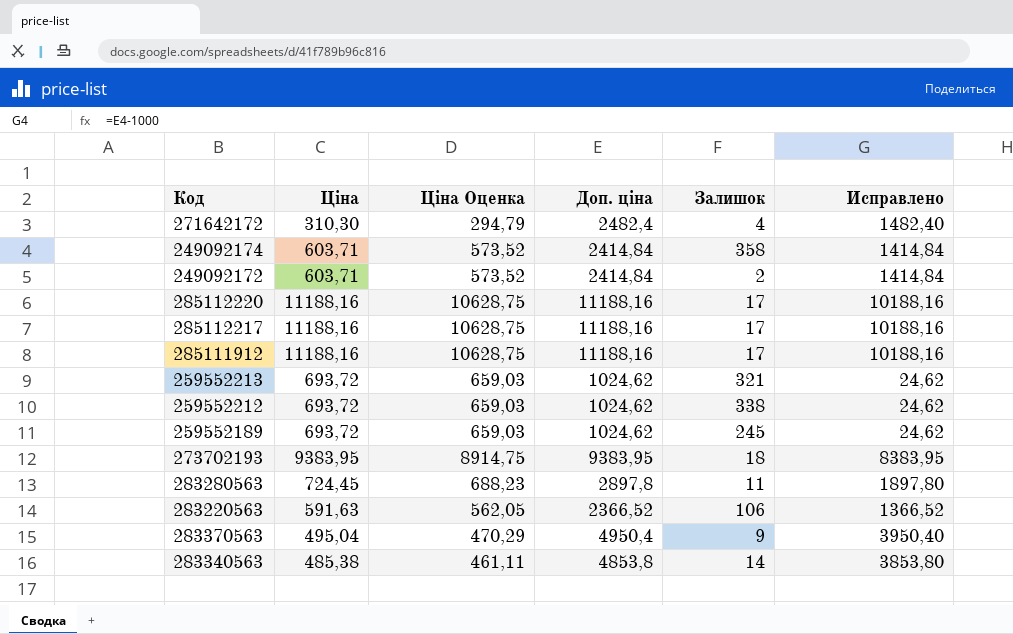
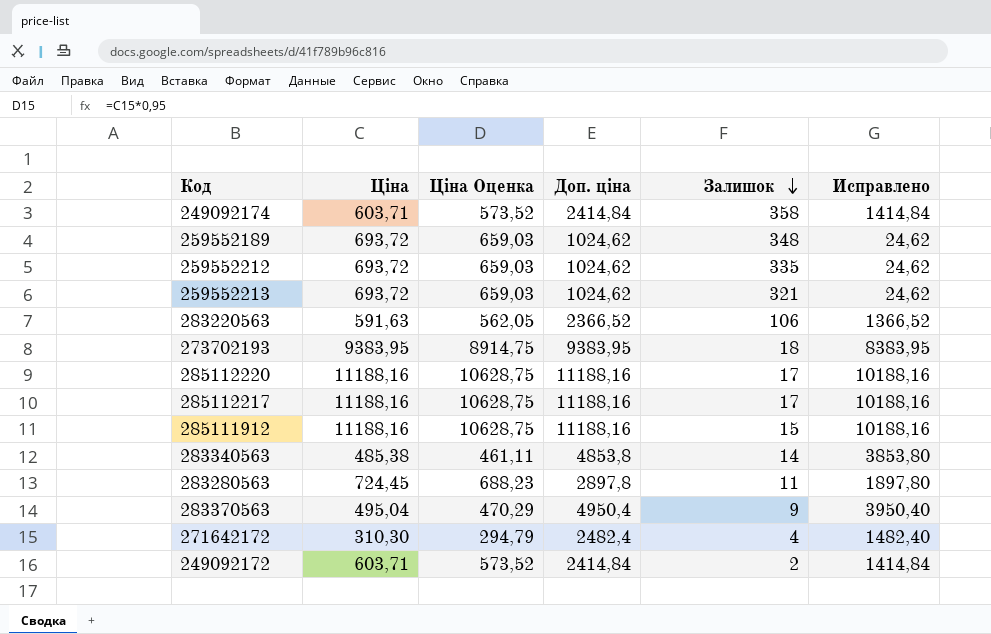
row order: none -> Залишок descending
259552189 | Залишок: 245 -> 348
259552212 | Залишок: 338 -> 335
285111912 | Залишок: 17 -> 15

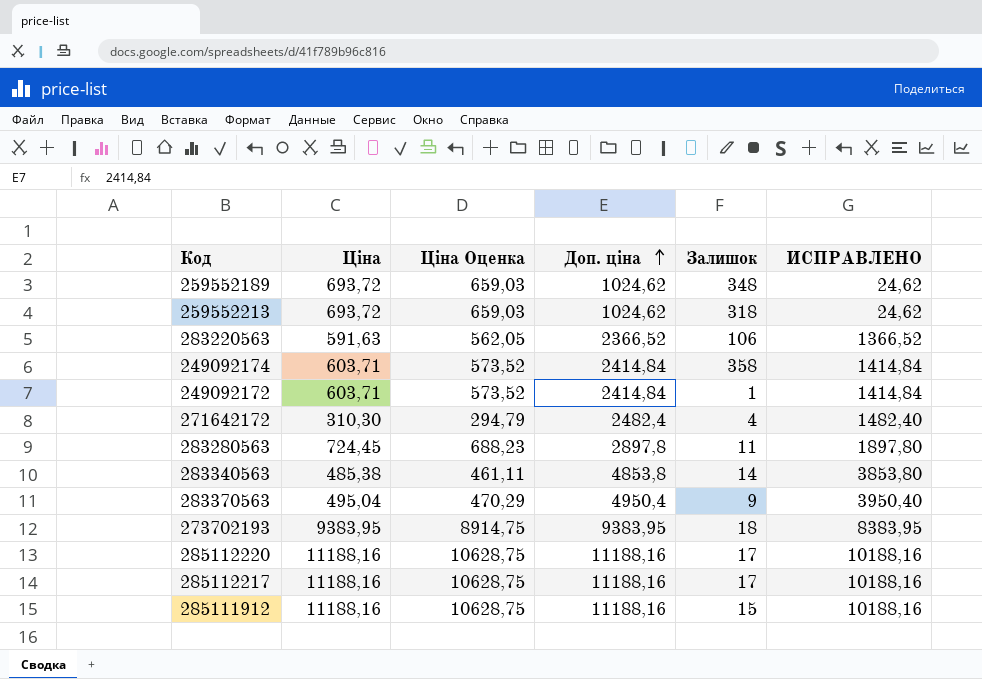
row order: Залишок descending -> Доп. ціна ascending
column name: Исправлено -> ИСПРАВЛЕНО
row 259552212: 693,72 | 659,03 | 1024,62 | 335 | 24,62 -> none
259552213 | Залишок: 321 -> 318
249092172 | Залишок: 2 -> 1

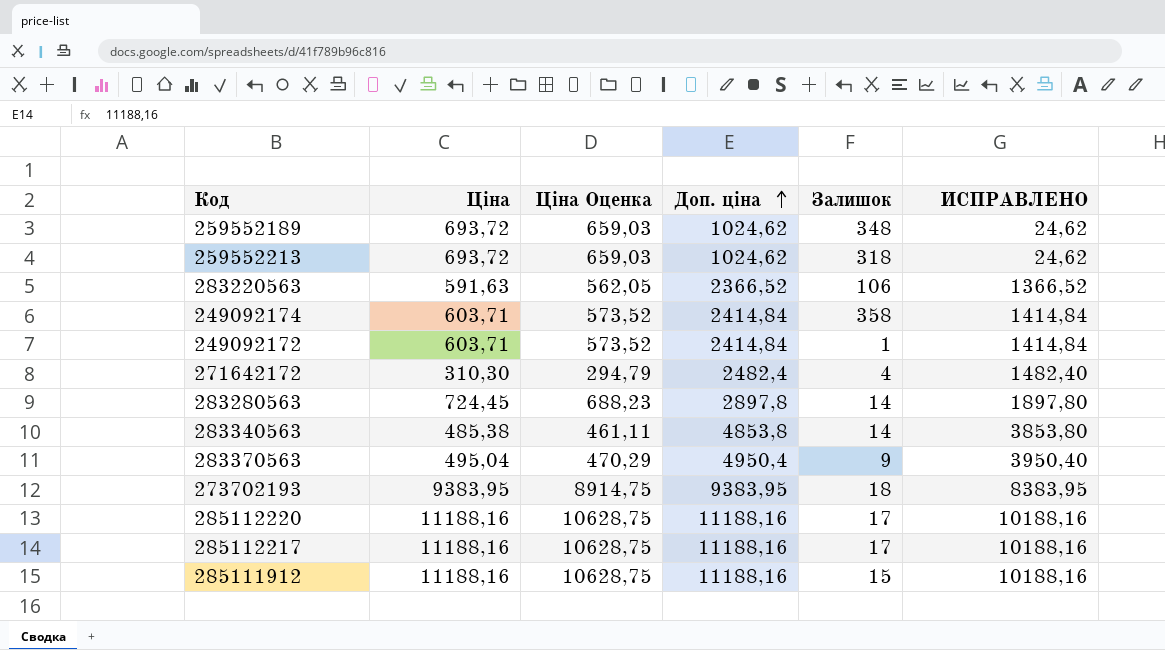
283280563 | Залишок: 11 -> 14

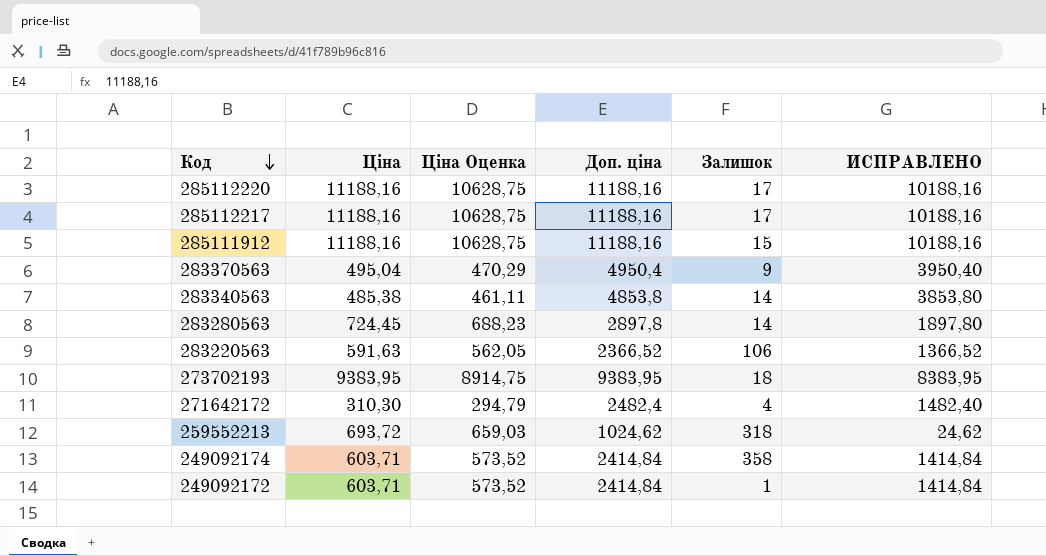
row order: Доп. ціна ascending -> Код descending
row 259552189: 693,72 | 659,03 | 1024,62 | 348 | 24,62 -> none

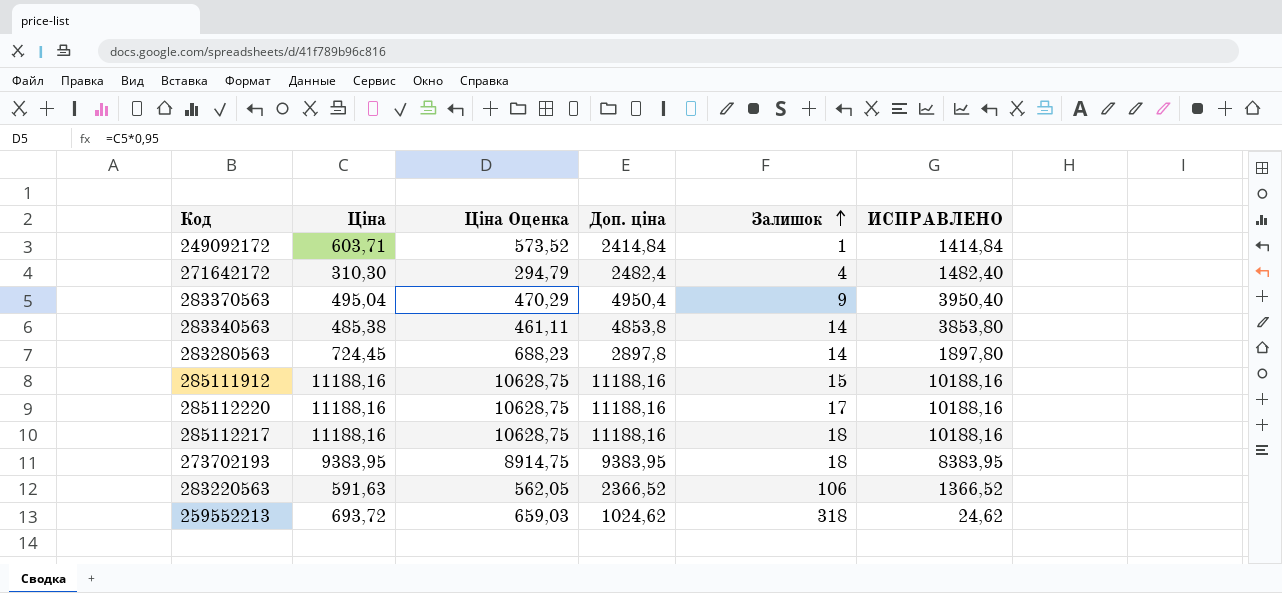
row order: Код descending -> Залишок ascending
row 249092174: 603,71 | 573,52 | 2414,84 | 358 | 1414,84 -> none
285112217 | Залишок: 17 -> 18

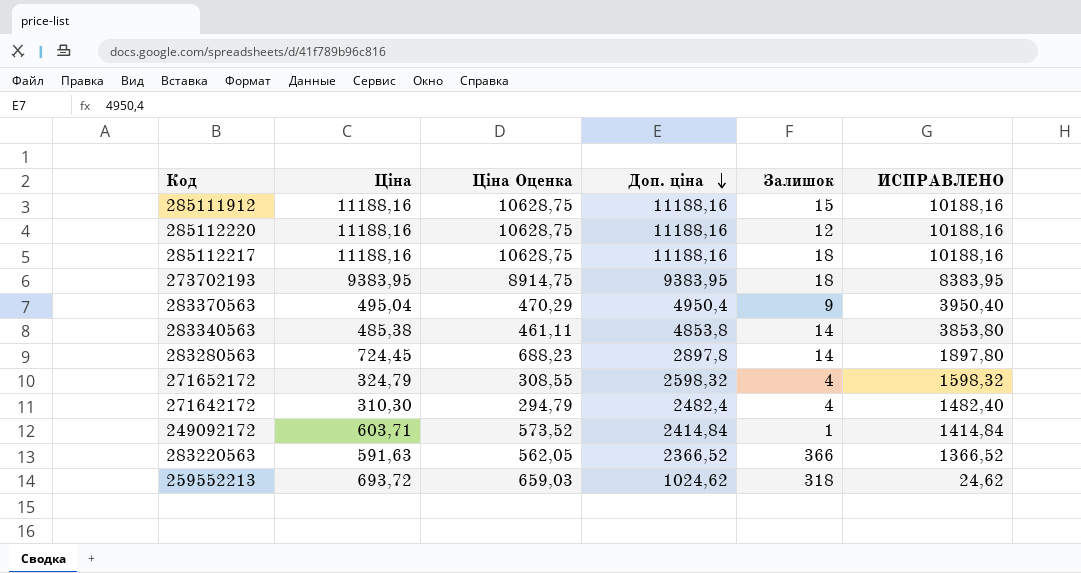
row order: Залишок ascending -> Доп. ціна descending
285112220 | Залишок: 17 -> 12
row 271652172: none -> 324,79 | 308,55 | 2598,32 | 4 | 1598,32
283220563 | Залишок: 106 -> 366

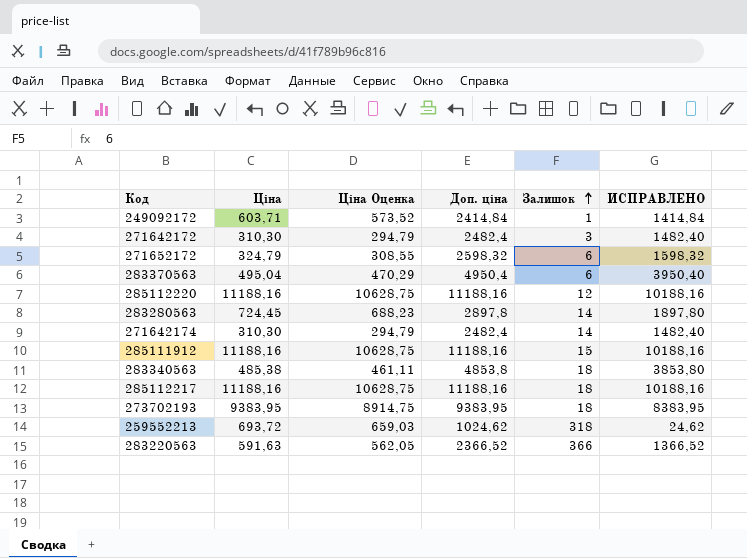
row order: Доп. ціна descending -> Залишок ascending
271642172 | Залишок: 4 -> 3
271652172 | Залишок: 4 -> 6
283370563 | Залишок: 9 -> 6
row 271642174: none -> 310,30 | 294,79 | 2482,4 | 14 | 1482,40
283340563 | Залишок: 14 -> 18

